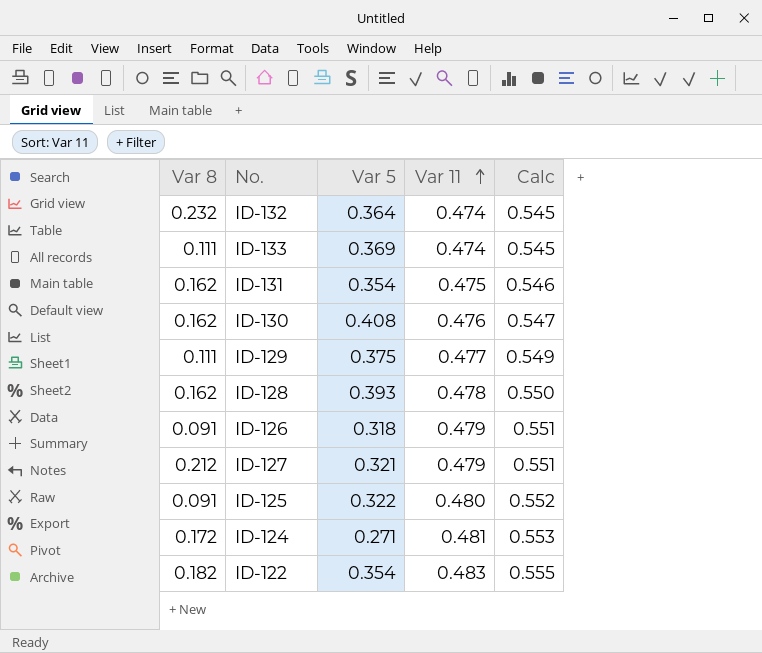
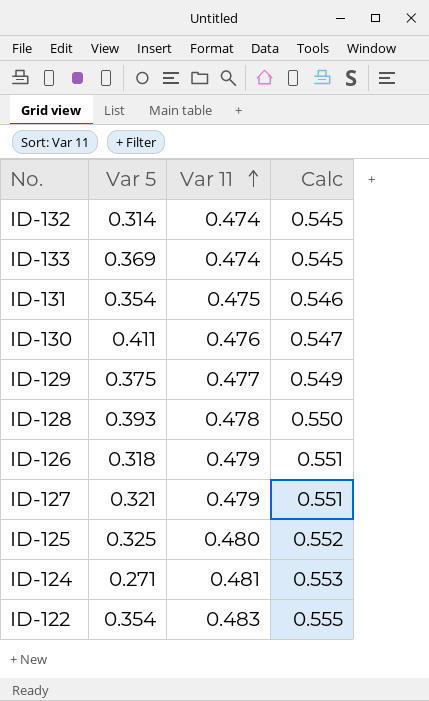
column Var 8 | position: 1 -> none
ID-132 | Var 5: 0.364 -> 0.314
ID-130 | Var 5: 0.408 -> 0.411
ID-125 | Var 5: 0.322 -> 0.325

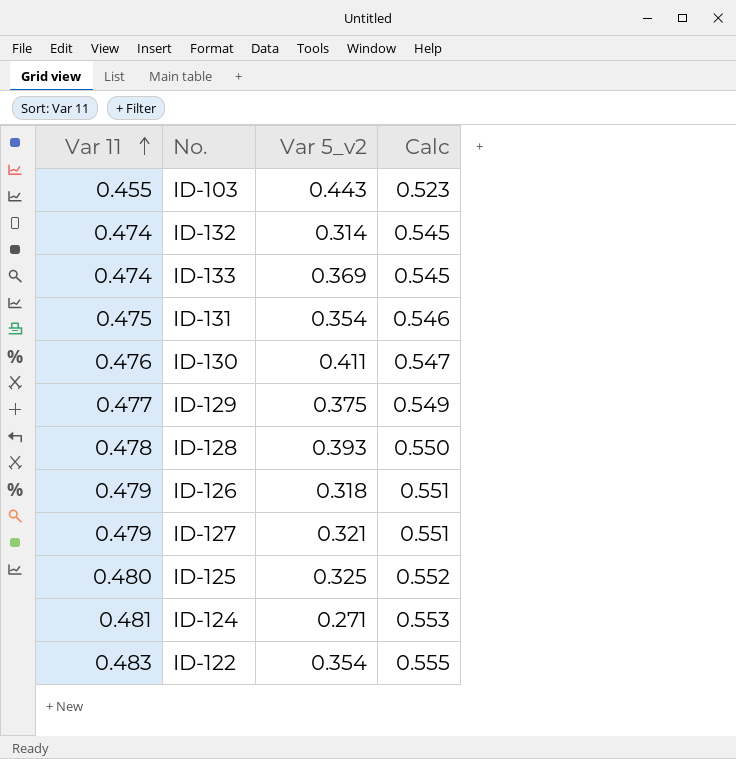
column Var 11 | position: 3 -> 1
column name: Var 5 -> Var 5_v2
row ID-103: none -> 0.455 | 0.443 | 0.523

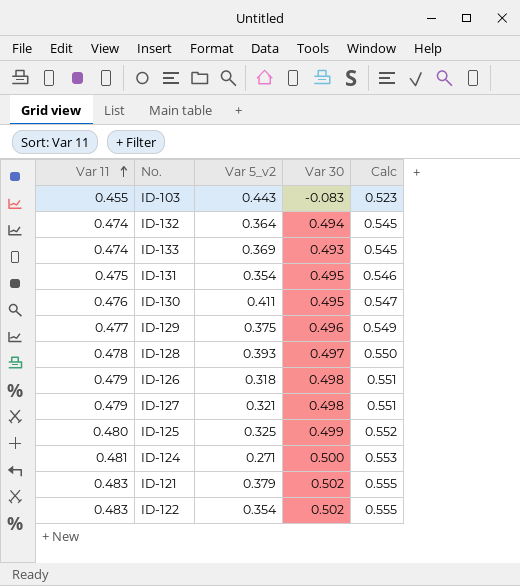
column Var 30 | position: none -> 4
ID-132 | Var 5_v2: 0.314 -> 0.364
row ID-121: none -> 0.483 | 0.379 | 0.502 | 0.555

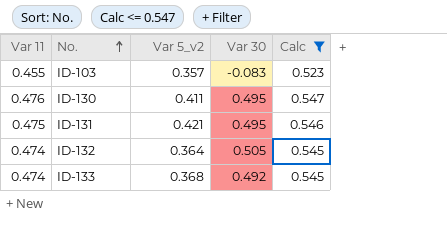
filter: none -> Calc <= 0.547
row order: Var 11 ascending -> No. ascending
ID-103 | Var 5_v2: 0.443 -> 0.357
ID-131 | Var 5_v2: 0.354 -> 0.421
ID-132 | Var 30: 0.494 -> 0.505
ID-133 | Var 5_v2: 0.369 -> 0.368
ID-133 | Var 30: 0.493 -> 0.492

